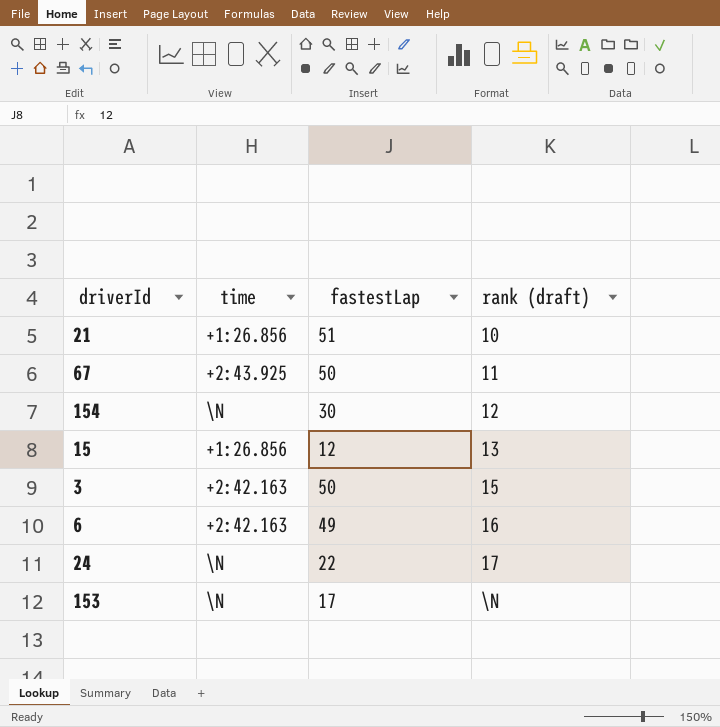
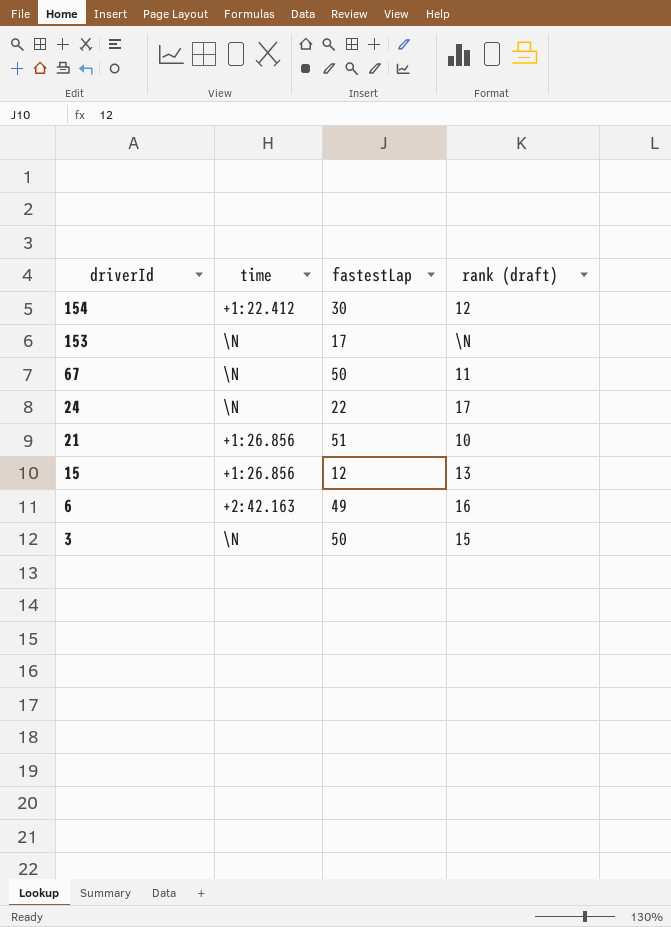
row order: rank (draft) ascending -> driverId descending
154 | time: \N -> +1:22.412
67 | time: +2:43.925 -> \N
3 | time: +2:42.163 -> \N

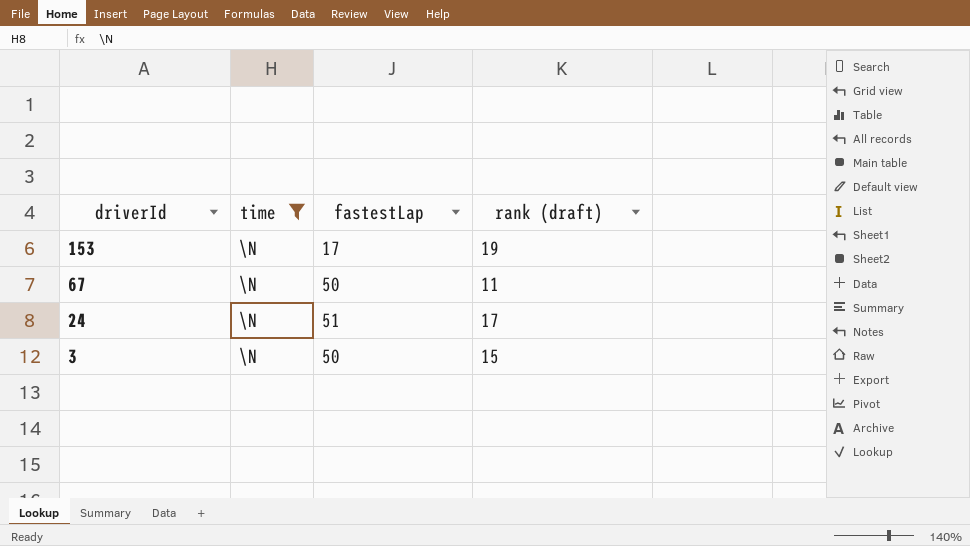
filter: none -> time = \N
153 | rank (draft): \N -> 19
24 | fastestLap: 22 -> 51

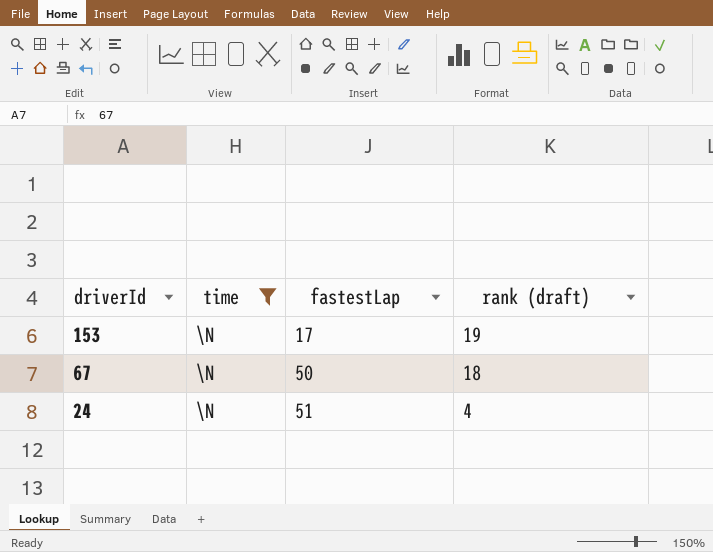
row 3: \N | 50 | 15 -> none
67 | rank (draft): 11 -> 18
24 | rank (draft): 17 -> 4

